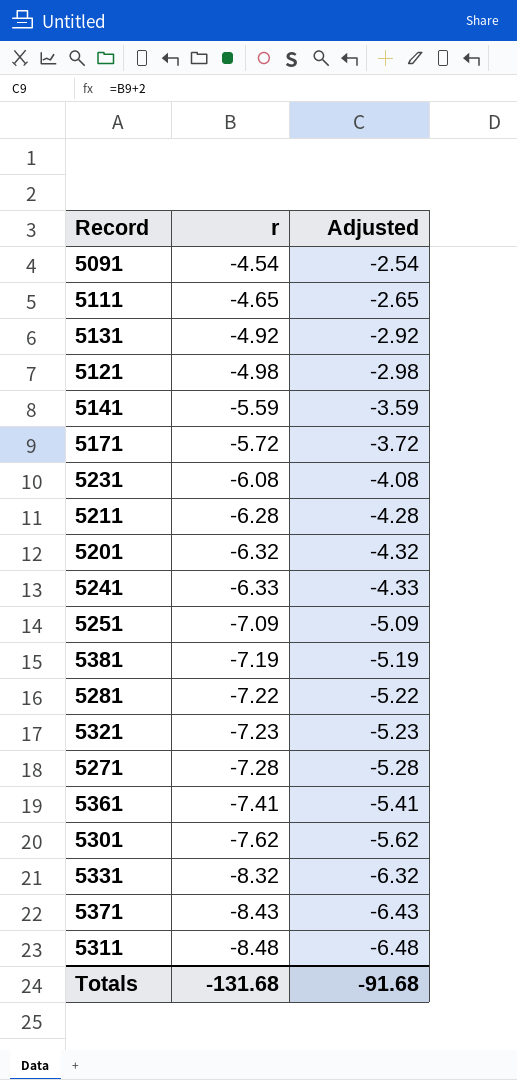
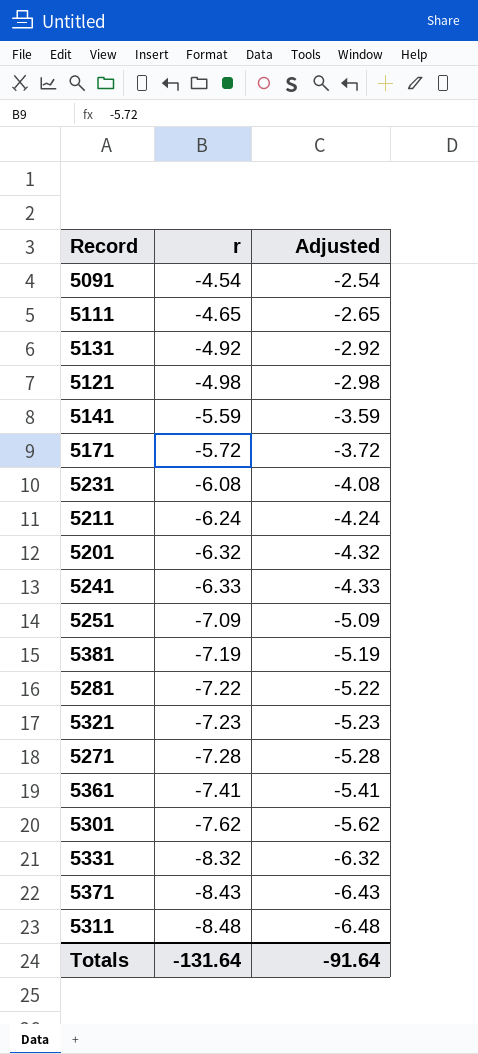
5211 | r: -6.28 -> -6.24
5211 | Adjusted: -4.28 -> -4.24
Totals | r: -131.68 -> -131.64
Totals | Adjusted: -91.68 -> -91.64

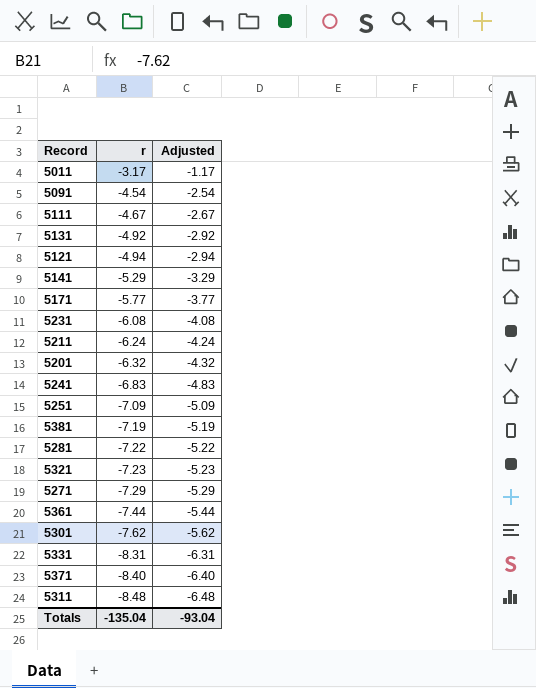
row 5011: none -> -3.17 | -1.17
5111 | r: -4.65 -> -4.67
5111 | Adjusted: -2.65 -> -2.67
5121 | r: -4.98 -> -4.94
5121 | Adjusted: -2.98 -> -2.94
5141 | r: -5.59 -> -5.29
5141 | Adjusted: -3.59 -> -3.29
5171 | r: -5.72 -> -5.77
5171 | Adjusted: -3.72 -> -3.77
5241 | r: -6.33 -> -6.83
5241 | Adjusted: -4.33 -> -4.83
5271 | r: -7.28 -> -7.29
5271 | Adjusted: -5.28 -> -5.29
5361 | r: -7.41 -> -7.44
5361 | Adjusted: -5.41 -> -5.44
5331 | r: -8.32 -> -8.31
5331 | Adjusted: -6.32 -> -6.31
5371 | r: -8.43 -> -8.40
5371 | Adjusted: -6.43 -> -6.40
Totals | r: -131.64 -> -135.04
Totals | Adjusted: -91.64 -> -93.04

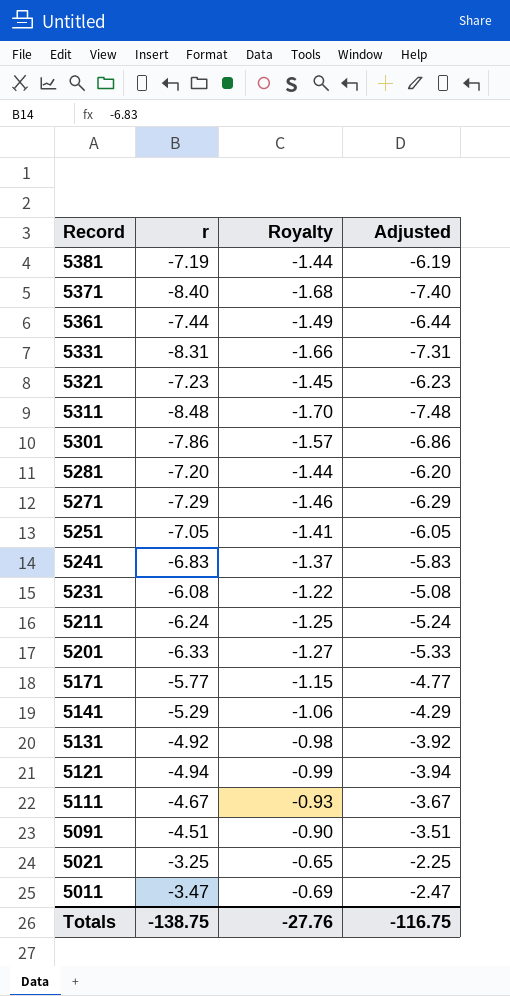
row order: r descending -> Record descending
column Royalty | formula: none -> [r] * 0.2
column Adjusted | formula: [r] + 2 -> [r] + 1
5301 | r: -7.62 -> -7.86
5281 | r: -7.22 -> -7.20
5251 | r: -7.09 -> -7.05
5201 | r: -6.32 -> -6.33
5091 | r: -4.54 -> -4.51
row 5021: none -> -3.25 | -0.65 | -2.25
5011 | r: -3.17 -> -3.47
Totals | r: -135.04 -> -138.75
Totals | Adjusted: -93.04 -> -116.75

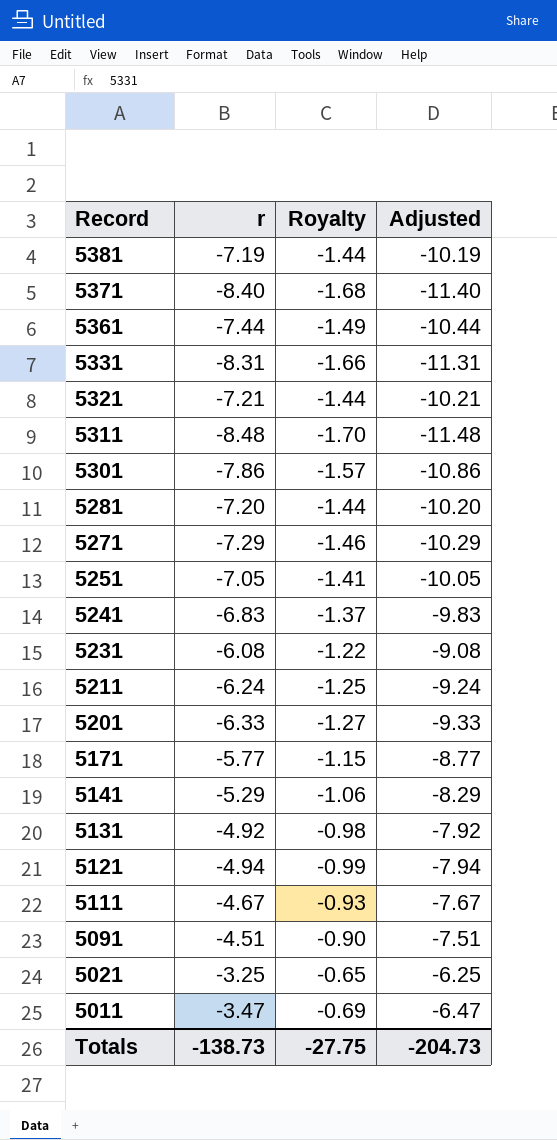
column Adjusted | formula: [r] + 1 -> [r] - 3
5321 | r: -7.23 -> -7.21
5321 | Royalty: -1.45 -> -1.44
Totals | r: -138.75 -> -138.73
Totals | Royalty: -27.76 -> -27.75
Totals | Adjusted: -116.75 -> -204.73

